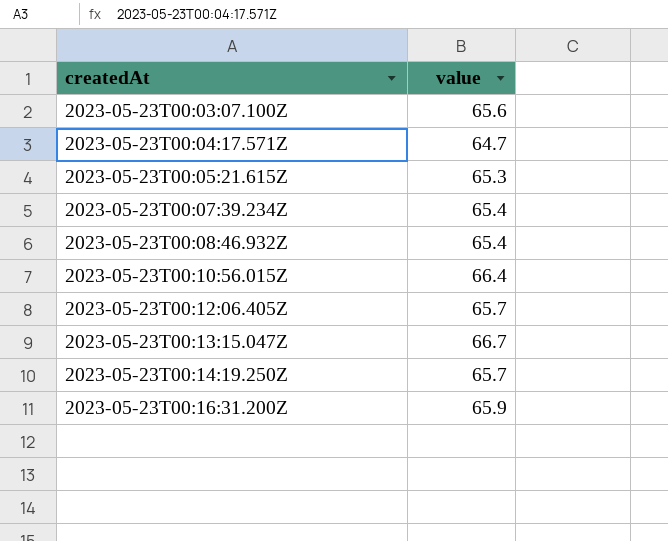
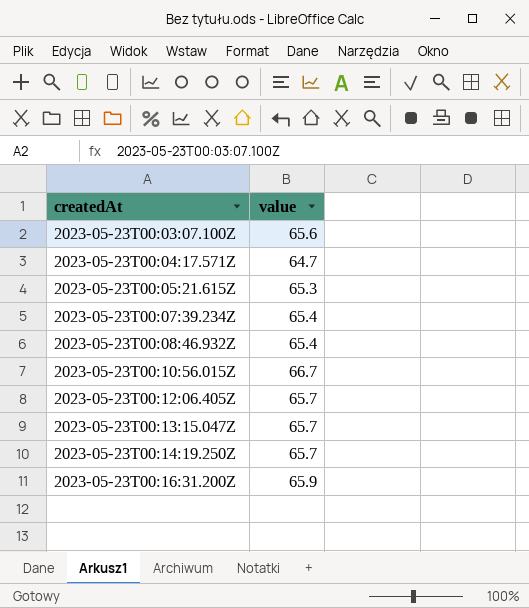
2023-05-23T00:10:56.015Z | value: 66.4 -> 66.7
2023-05-23T00:13:15.047Z | value: 66.7 -> 65.7

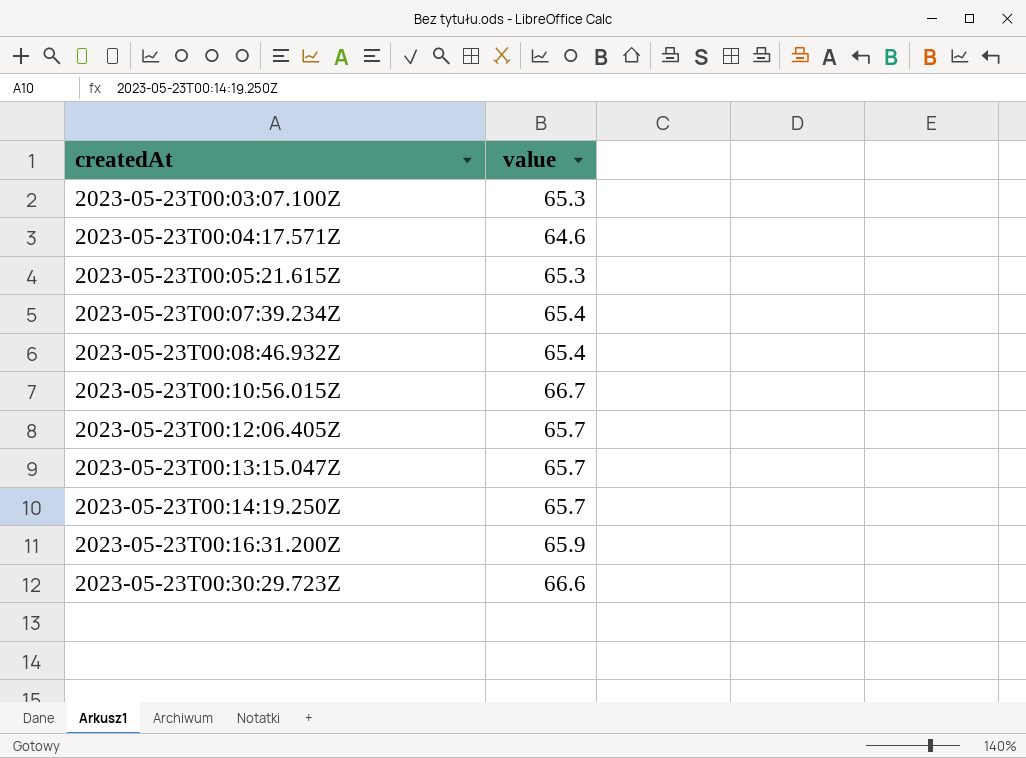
2023-05-23T00:03:07.100Z | value: 65.6 -> 65.3
2023-05-23T00:04:17.571Z | value: 64.7 -> 64.6
row 2023-05-23T00:30:29.723Z: none -> 66.6

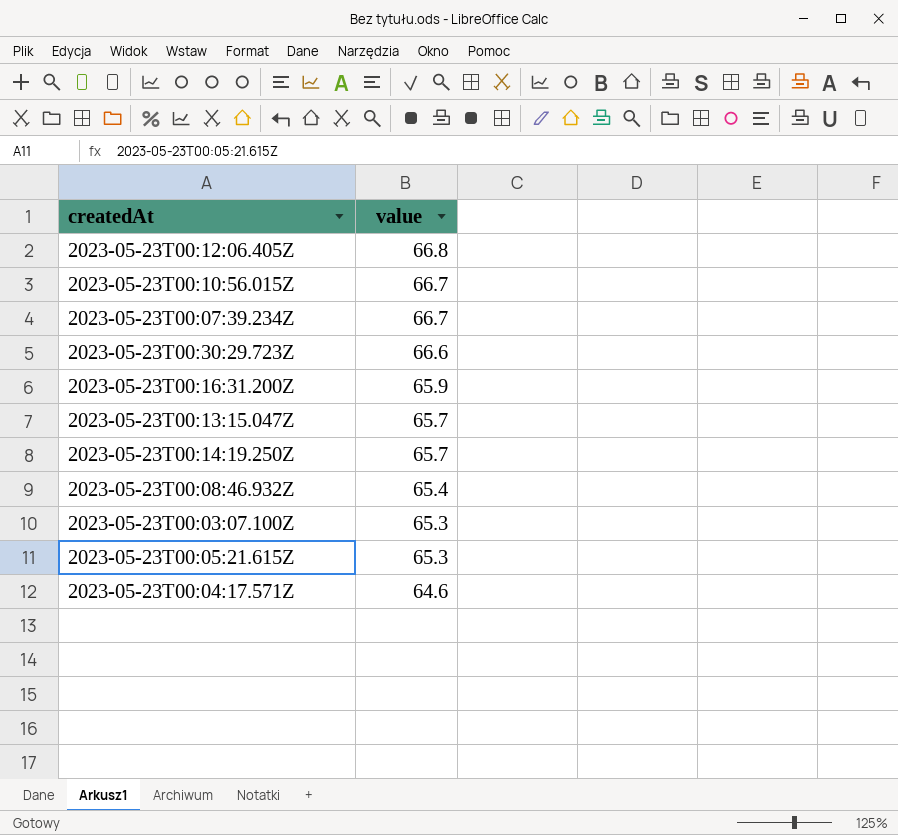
row order: createdAt ascending -> value descending
2023-05-23T00:12:06.405Z | value: 65.7 -> 66.8
2023-05-23T00:07:39.234Z | value: 65.4 -> 66.7

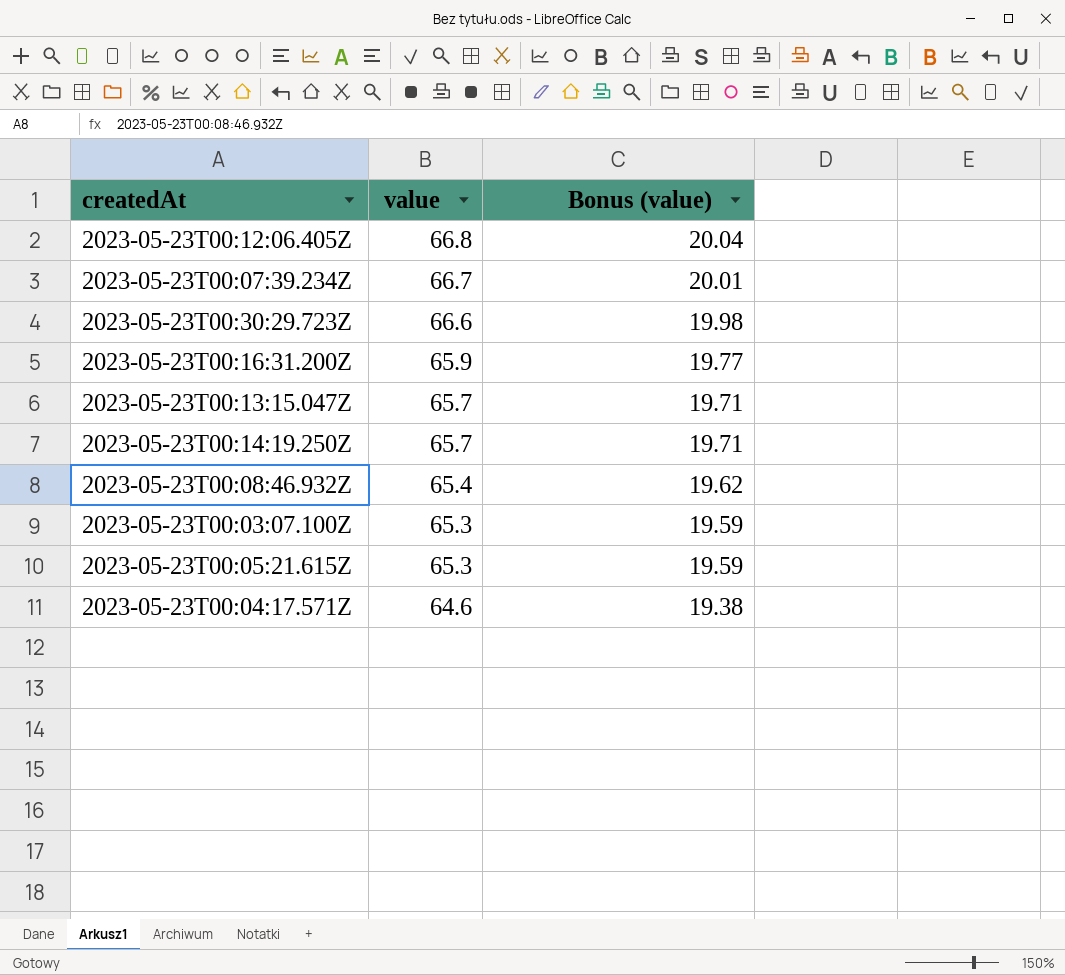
column Bonus (value) | formula: none -> [value] * 0.3
row 2023-05-23T00:10:56.015Z: 66.7 -> none

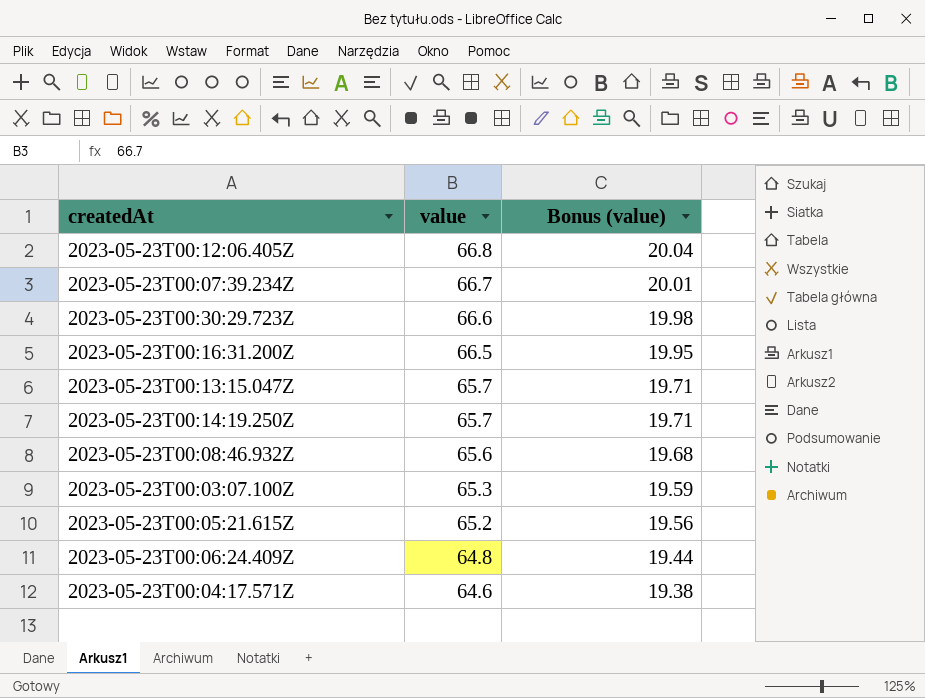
2023-05-23T00:16:31.200Z | value: 65.9 -> 66.5
2023-05-23T00:16:31.200Z | Bonus (value): 19.77 -> 19.95
2023-05-23T00:08:46.932Z | value: 65.4 -> 65.6
2023-05-23T00:08:46.932Z | Bonus (value): 19.62 -> 19.68
2023-05-23T00:05:21.615Z | value: 65.3 -> 65.2
2023-05-23T00:05:21.615Z | Bonus (value): 19.59 -> 19.56
row 2023-05-23T00:06:24.409Z: none -> 64.8 | 19.44

